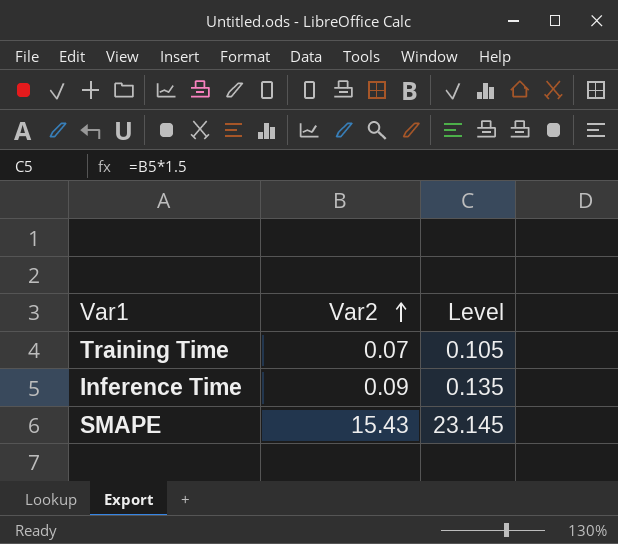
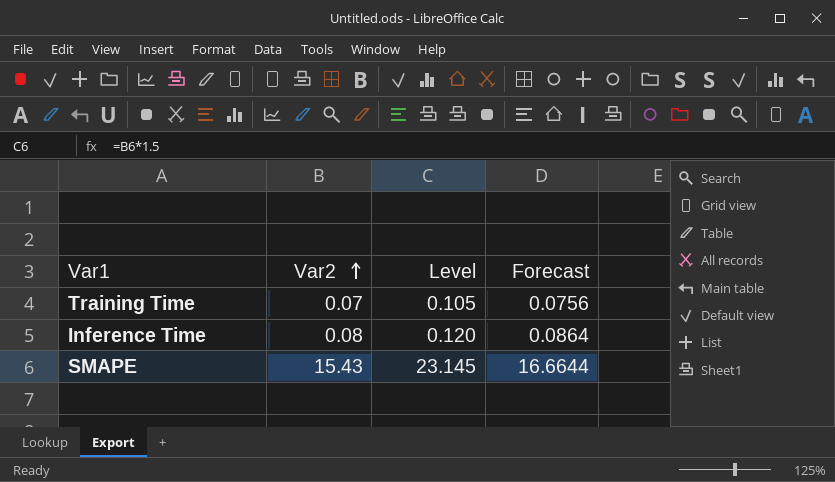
column Forecast | formula: none -> [Var2] * 1.08
Inference Time | Var2: 0.09 -> 0.08
Inference Time | Level: 0.135 -> 0.120

